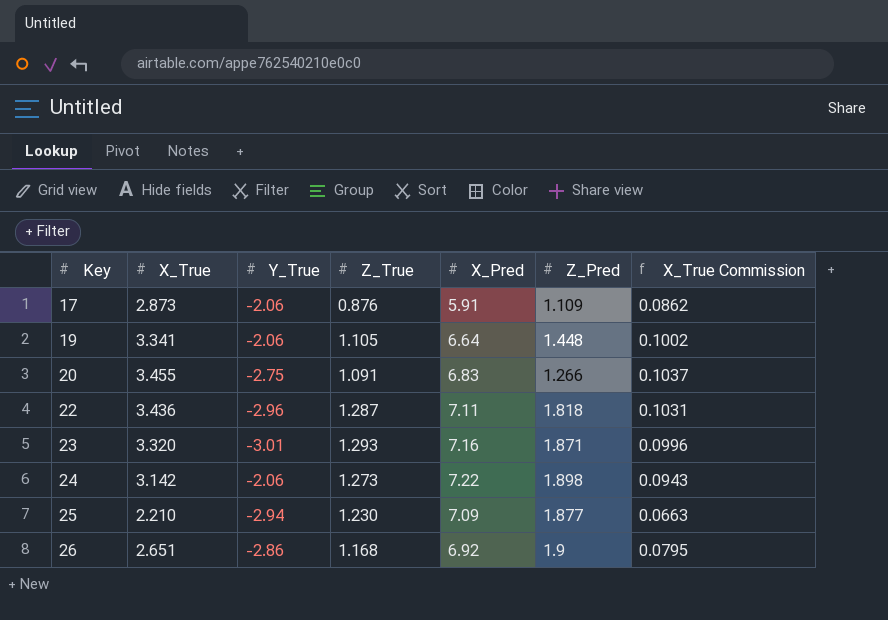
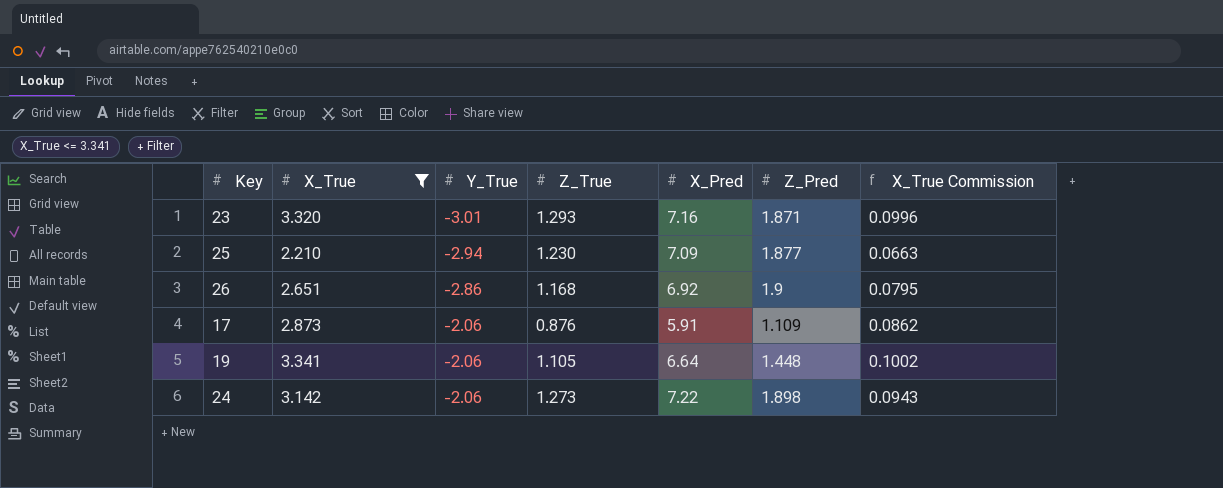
filter: none -> X_True <= 3.341
row order: Key ascending -> Y_True ascending

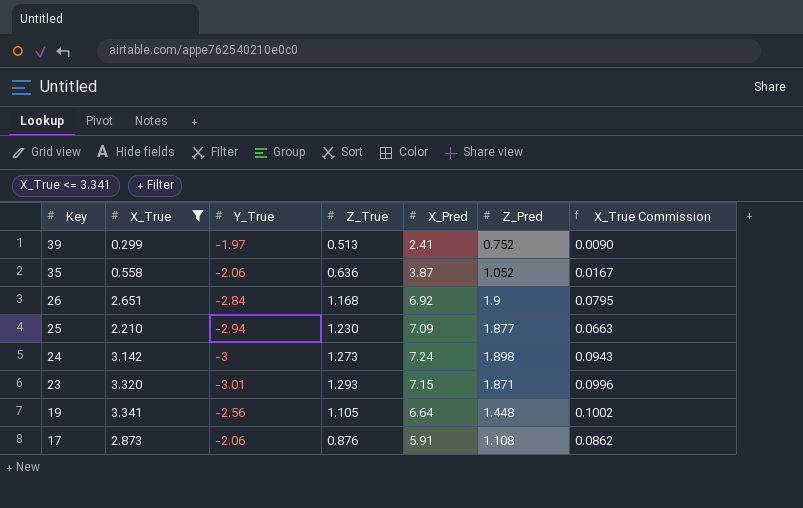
row order: Y_True ascending -> Key descending
row 39: none -> 0.299 | -1.97 | 0.513 | 2.41 | 0.752 | 0.0090
row 35: none -> 0.558 | -2.06 | 0.636 | 3.87 | 1.052 | 0.0167
26 | Y_True: -2.86 -> -2.84
24 | Y_True: -2.06 -> -3
24 | X_Pred: 7.22 -> 7.24
23 | X_Pred: 7.16 -> 7.15
19 | Y_True: -2.06 -> -2.56
17 | Z_Pred: 1.109 -> 1.108

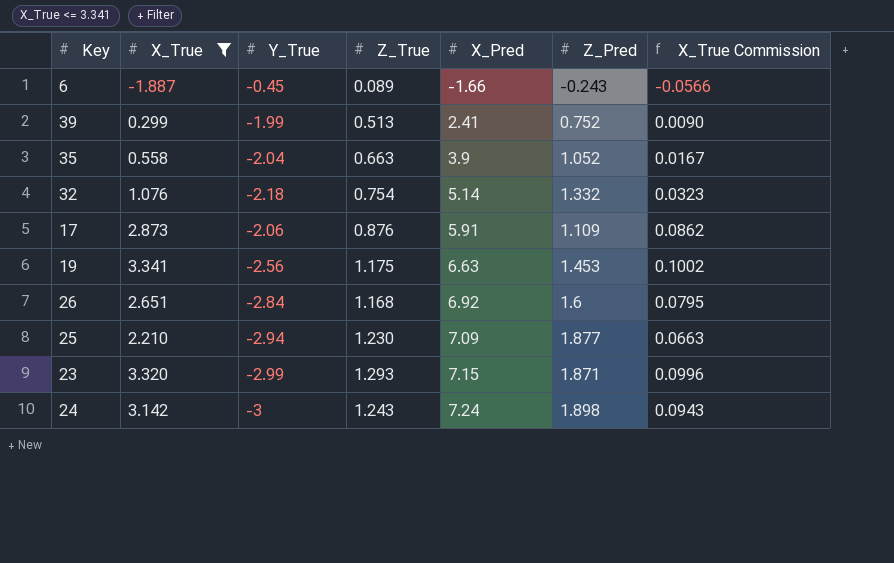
row order: Key descending -> X_Pred ascending
row 6: none -> -1.887 | -0.45 | 0.089 | -1.66 | -0.243 | -0.0566
39 | Y_True: -1.97 -> -1.99
35 | Y_True: -2.06 -> -2.04
35 | Z_True: 0.636 -> 0.663
35 | X_Pred: 3.87 -> 3.9
row 32: none -> 1.076 | -2.18 | 0.754 | 5.14 | 1.332 | 0.0323
17 | Z_Pred: 1.108 -> 1.109
19 | Z_True: 1.105 -> 1.175
19 | X_Pred: 6.64 -> 6.63
19 | Z_Pred: 1.448 -> 1.453
26 | Z_Pred: 1.9 -> 1.6
23 | Y_True: -3.01 -> -2.99
24 | Z_True: 1.273 -> 1.243

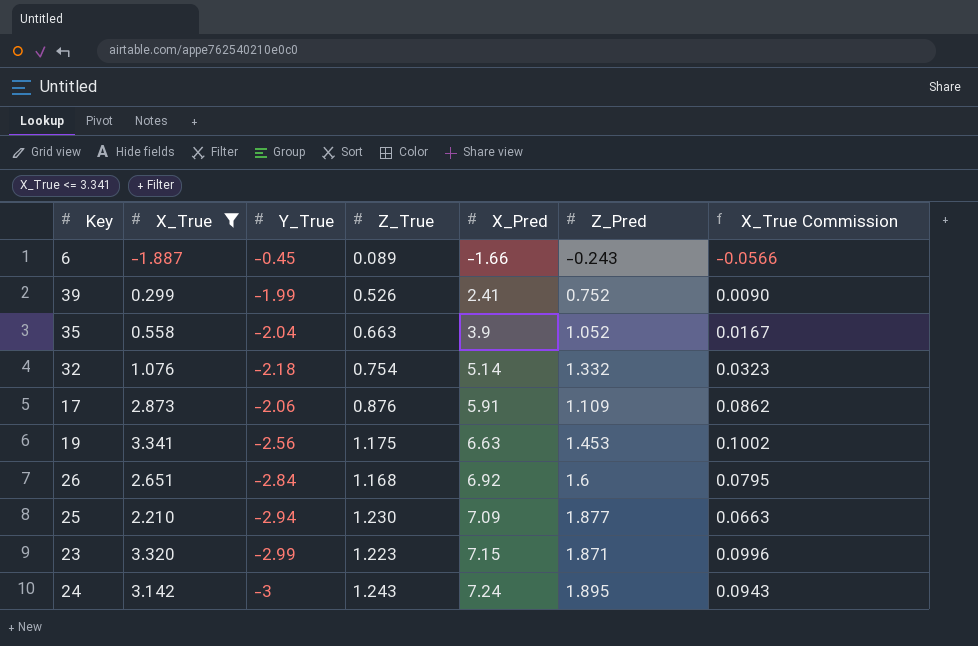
39 | Z_True: 0.513 -> 0.526
23 | Z_True: 1.293 -> 1.223
24 | Z_Pred: 1.898 -> 1.895

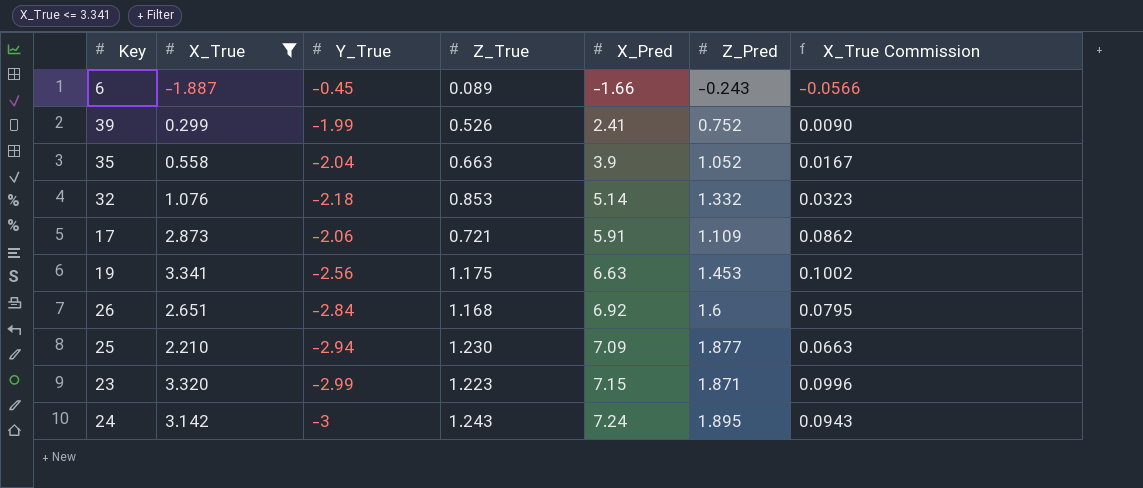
32 | Z_True: 0.754 -> 0.853
17 | Z_True: 0.876 -> 0.721

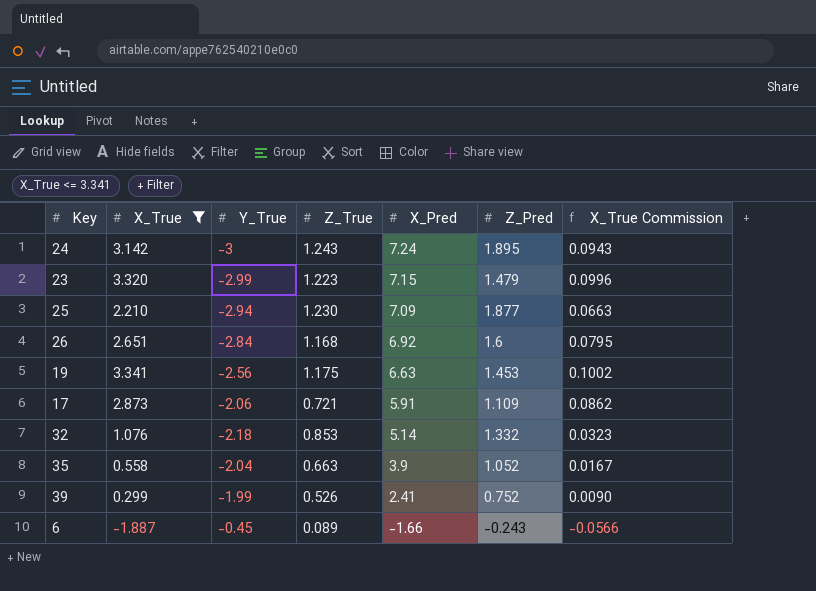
row order: X_Pred ascending -> X_Pred descending
23 | Z_Pred: 1.871 -> 1.479

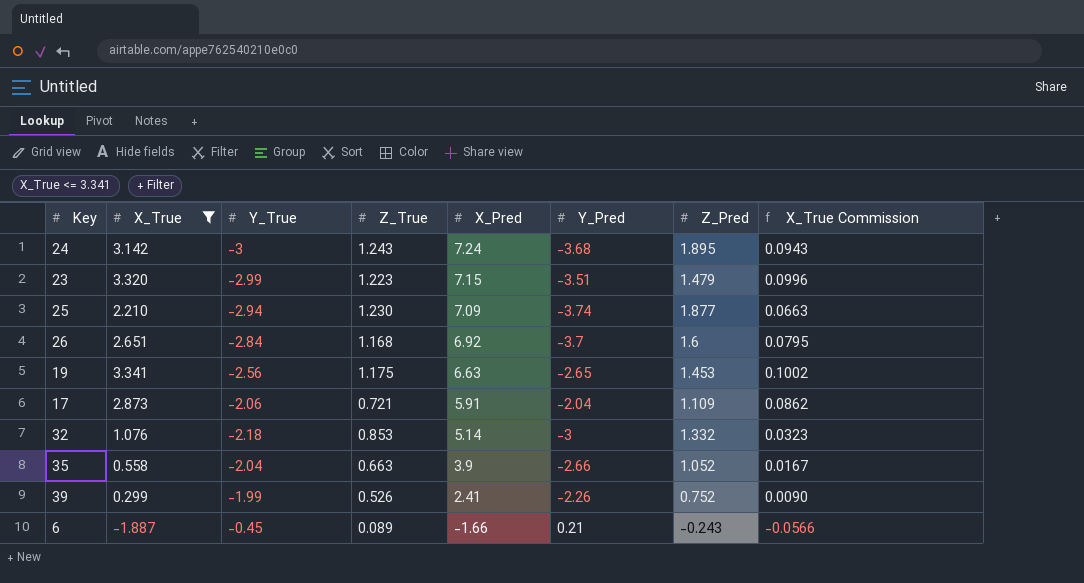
column Y_Pred | position: none -> 6

